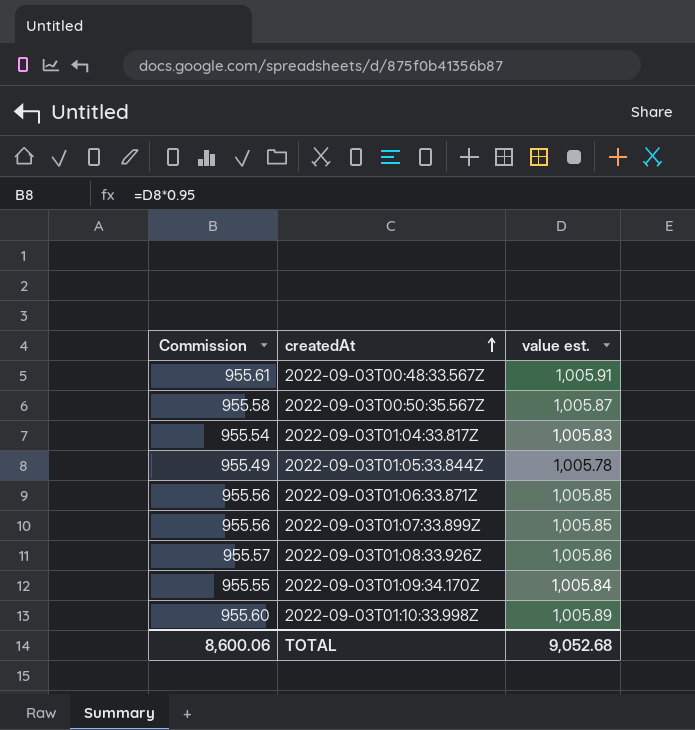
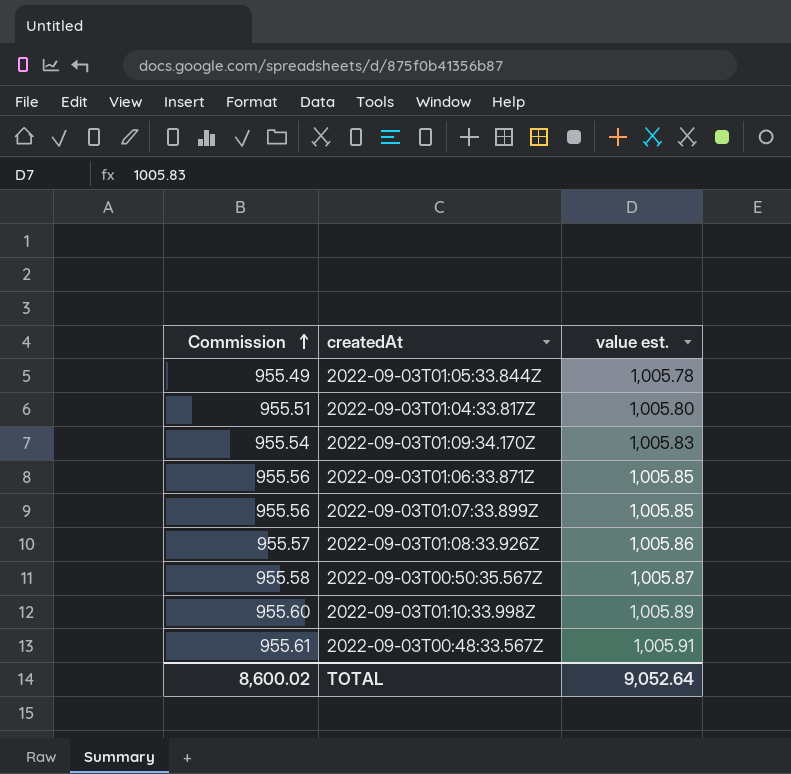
row order: createdAt ascending -> Commission ascending
2022-09-03T01:04:33.817Z | Commission: 955.54 -> 955.51
2022-09-03T01:04:33.817Z | value est.: 1,005.83 -> 1,005.80
2022-09-03T01:09:34.170Z | Commission: 955.55 -> 955.54
2022-09-03T01:09:34.170Z | value est.: 1,005.84 -> 1,005.83
TOTAL | Commission: 8,600.06 -> 8,600.02
TOTAL | value est.: 9,052.68 -> 9,052.64

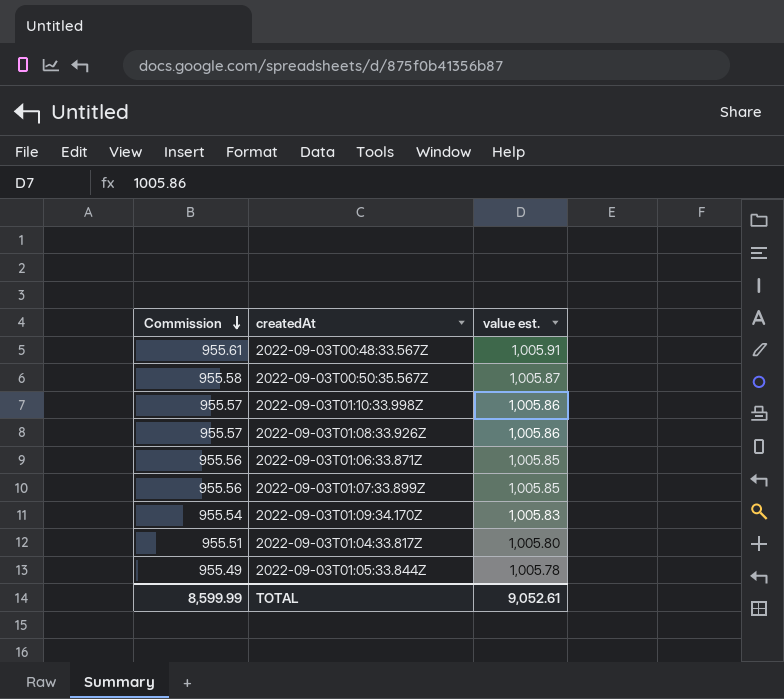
row order: Commission ascending -> Commission descending
2022-09-03T01:10:33.998Z | Commission: 955.60 -> 955.57
2022-09-03T01:10:33.998Z | value est.: 1,005.89 -> 1,005.86
TOTAL | Commission: 8,600.02 -> 8,599.99
TOTAL | value est.: 9,052.64 -> 9,052.61

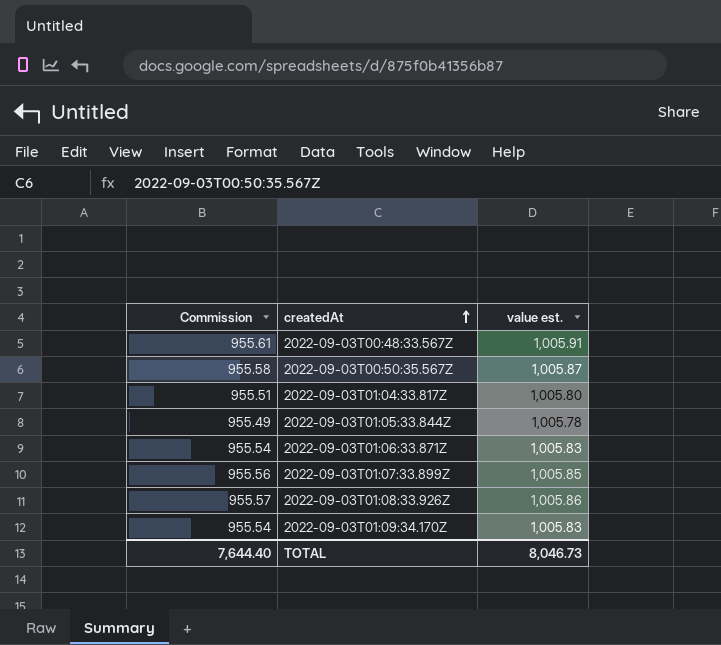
row order: Commission descending -> createdAt ascending
row 2022-09-03T01:10:33.998Z: 955.57 | 1,005.86 -> none
2022-09-03T01:06:33.871Z | Commission: 955.56 -> 955.54
2022-09-03T01:06:33.871Z | value est.: 1,005.85 -> 1,005.83
TOTAL | Commission: 8,599.99 -> 7,644.40
TOTAL | value est.: 9,052.61 -> 8,046.73

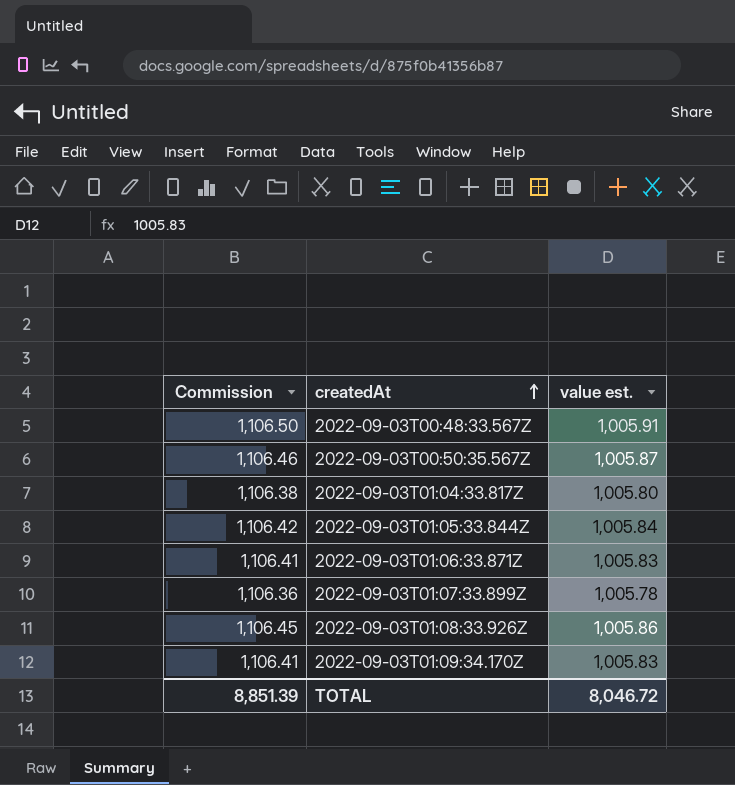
column Commission | formula: [value est.] * 0.95 -> [value est.] * 1.1
2022-09-03T01:05:33.844Z | value est.: 1,005.78 -> 1,005.84
2022-09-03T01:07:33.899Z | value est.: 1,005.85 -> 1,005.78
TOTAL | Commission: 7,644.40 -> 8,851.39
TOTAL | value est.: 8,046.73 -> 8,046.72

